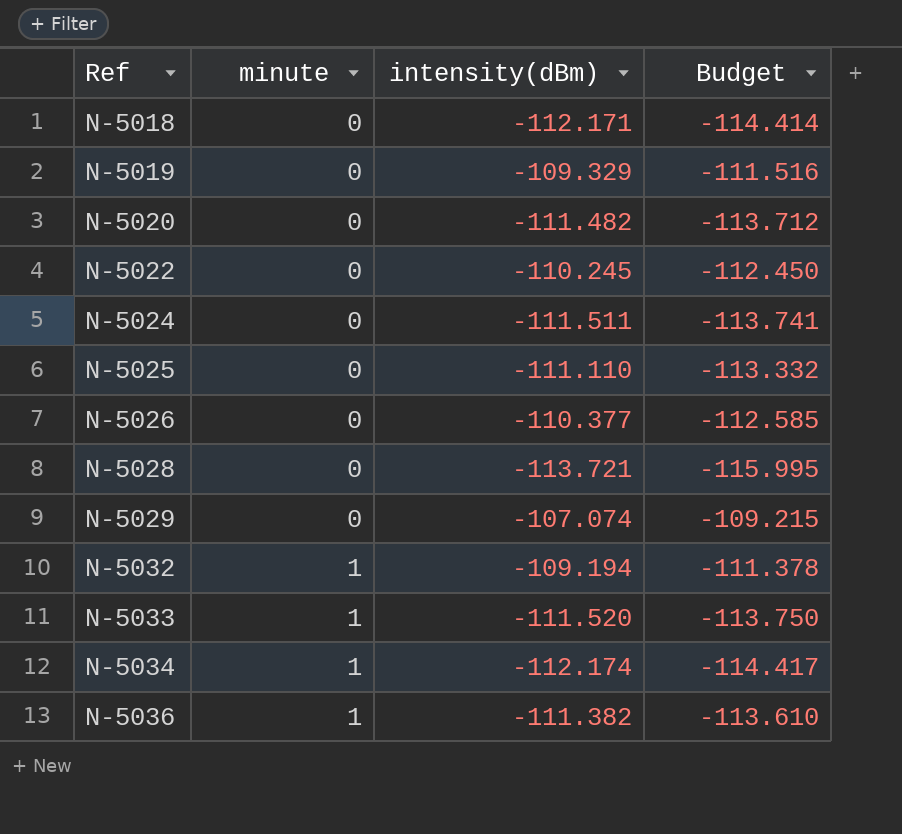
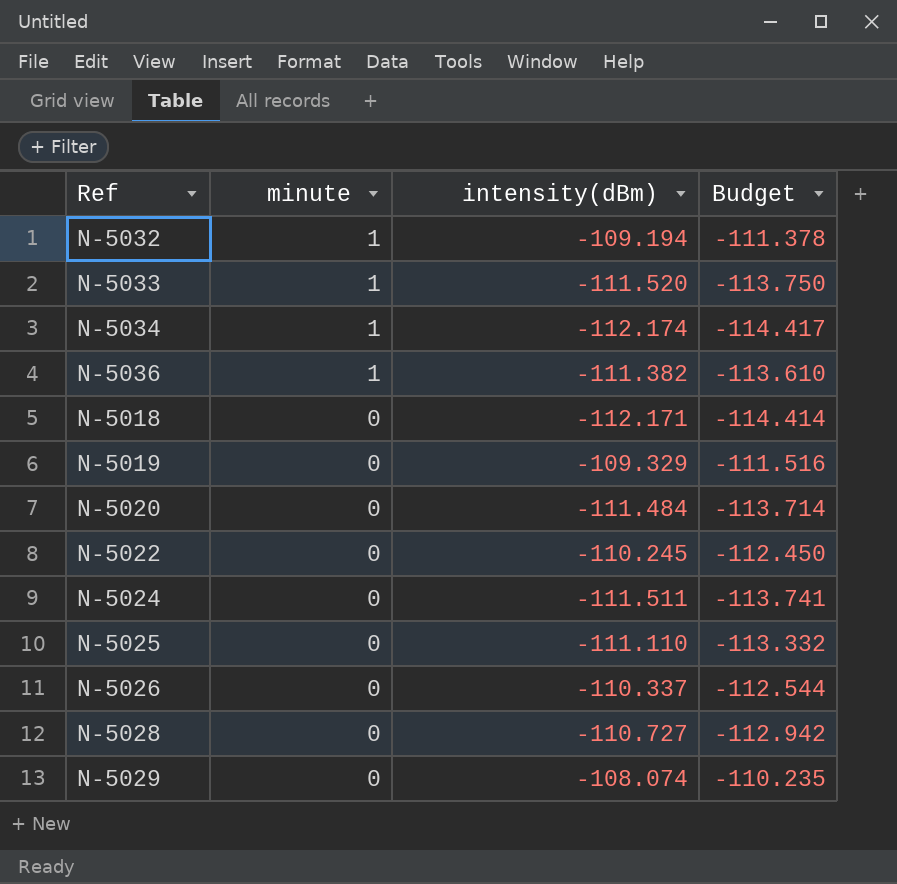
row order: Ref ascending -> minute descending
N-5020 | intensity(dBm): -111.482 -> -111.484
N-5020 | Budget: -113.712 -> -113.714
N-5026 | intensity(dBm): -110.377 -> -110.337
N-5026 | Budget: -112.585 -> -112.544
N-5028 | intensity(dBm): -113.721 -> -110.727
N-5028 | Budget: -115.995 -> -112.942
N-5029 | intensity(dBm): -107.074 -> -108.074
N-5029 | Budget: -109.215 -> -110.235

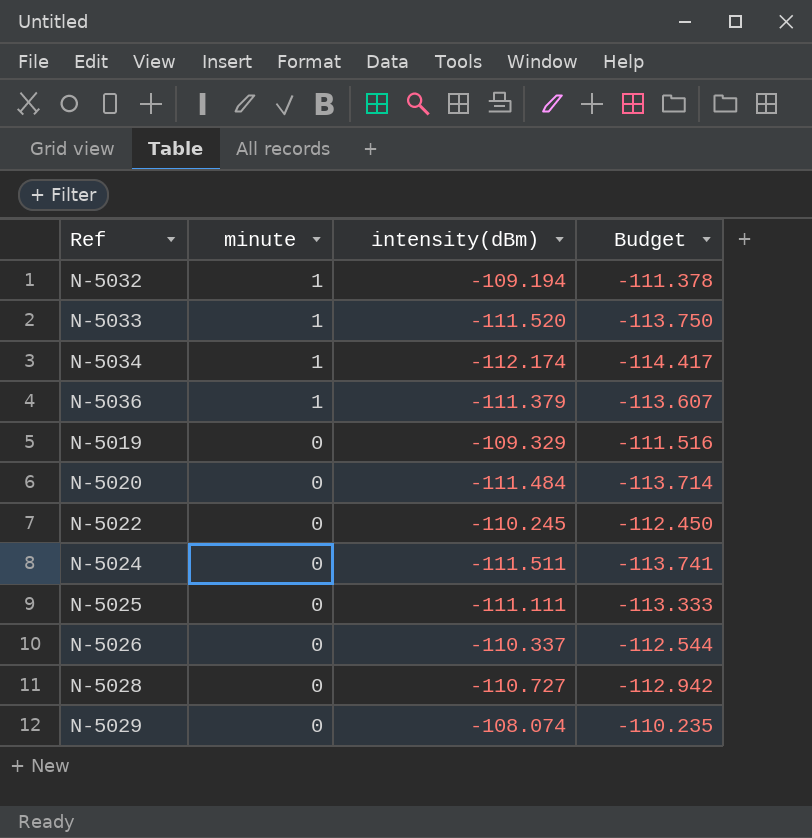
row N-5018: 0 | -112.171 | -114.414 -> none
N-5036 | intensity(dBm): -111.382 -> -111.379
N-5036 | Budget: -113.610 -> -113.607
N-5025 | intensity(dBm): -111.110 -> -111.111
N-5025 | Budget: -113.332 -> -113.333

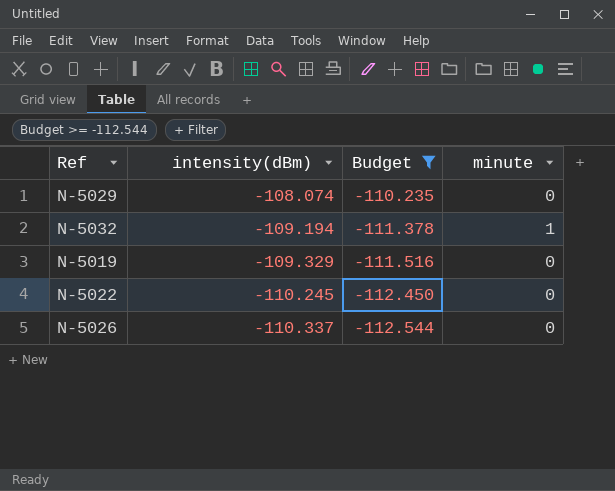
filter: none -> Budget >= -112.544
row order: minute descending -> intensity(dBm) descending
column minute | position: 2 -> 4

